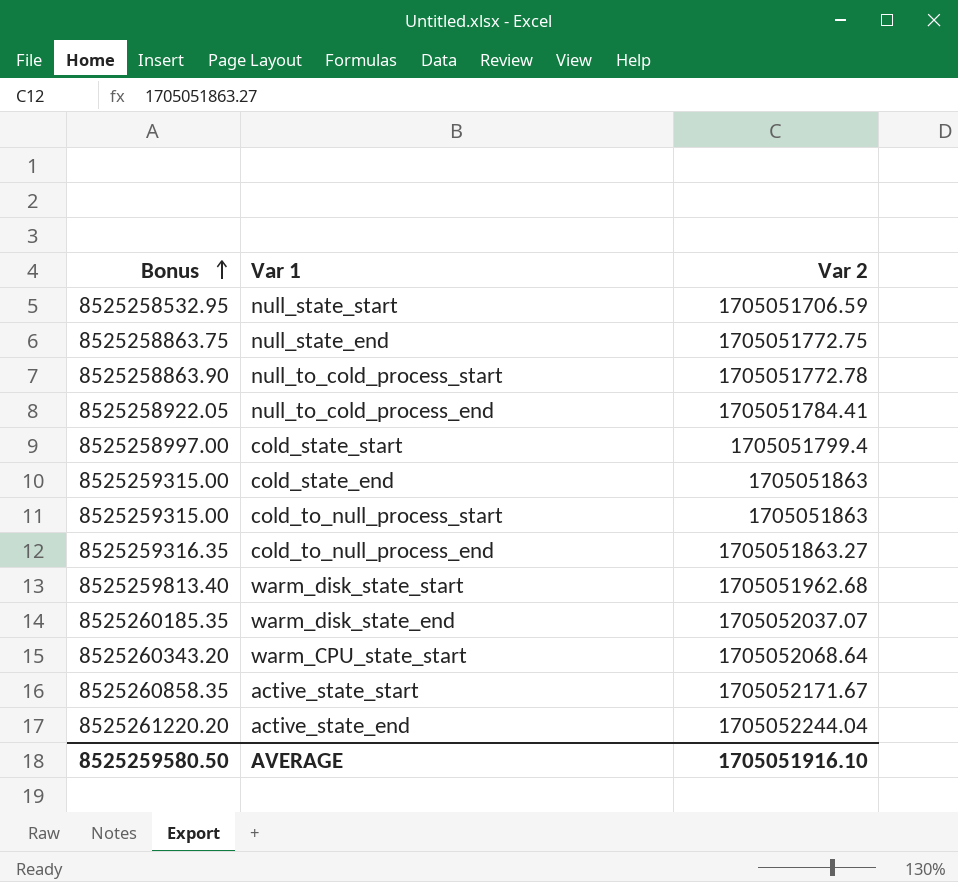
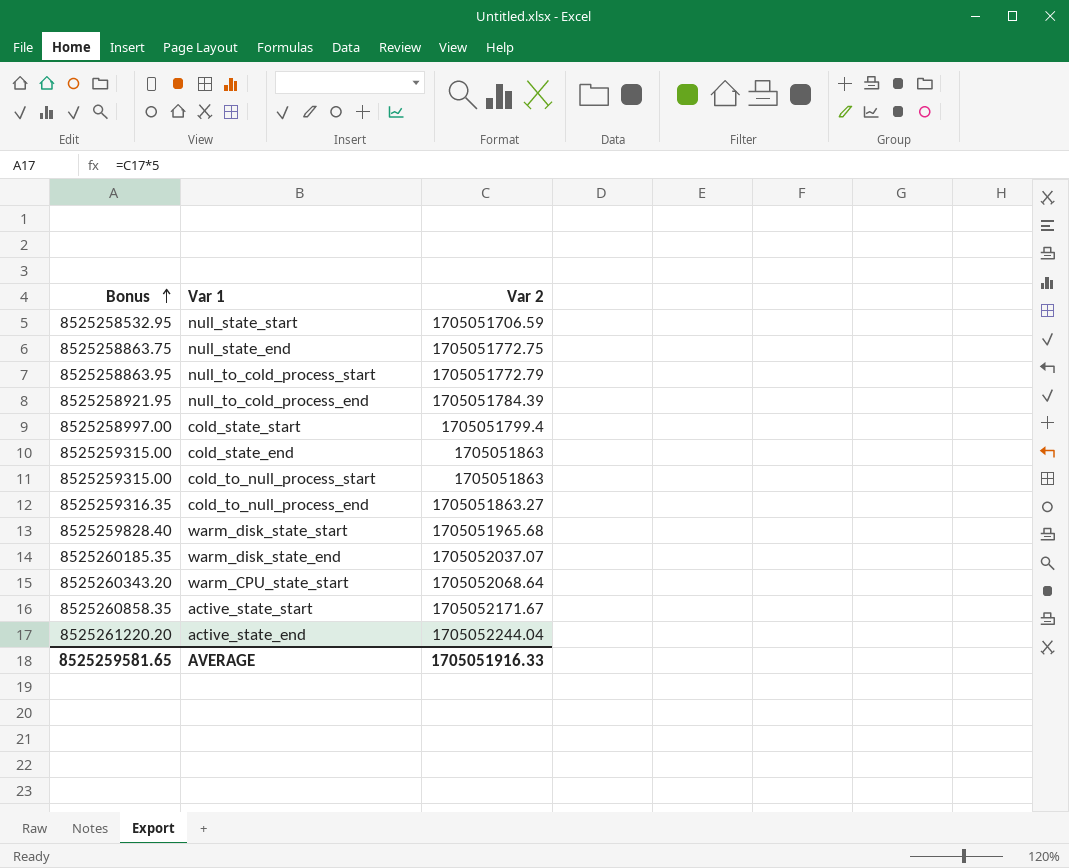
null_to_cold_process_start | Bonus: 8525258863.90 -> 8525258863.95
null_to_cold_process_start | Var 2: 1705051772.78 -> 1705051772.79
null_to_cold_process_end | Bonus: 8525258922.05 -> 8525258921.95
null_to_cold_process_end | Var 2: 1705051784.41 -> 1705051784.39
warm_disk_state_start | Bonus: 8525259813.40 -> 8525259828.40
warm_disk_state_start | Var 2: 1705051962.68 -> 1705051965.68
AVERAGE | Bonus: 8525259580.50 -> 8525259581.65
AVERAGE | Var 2: 1705051916.10 -> 1705051916.33

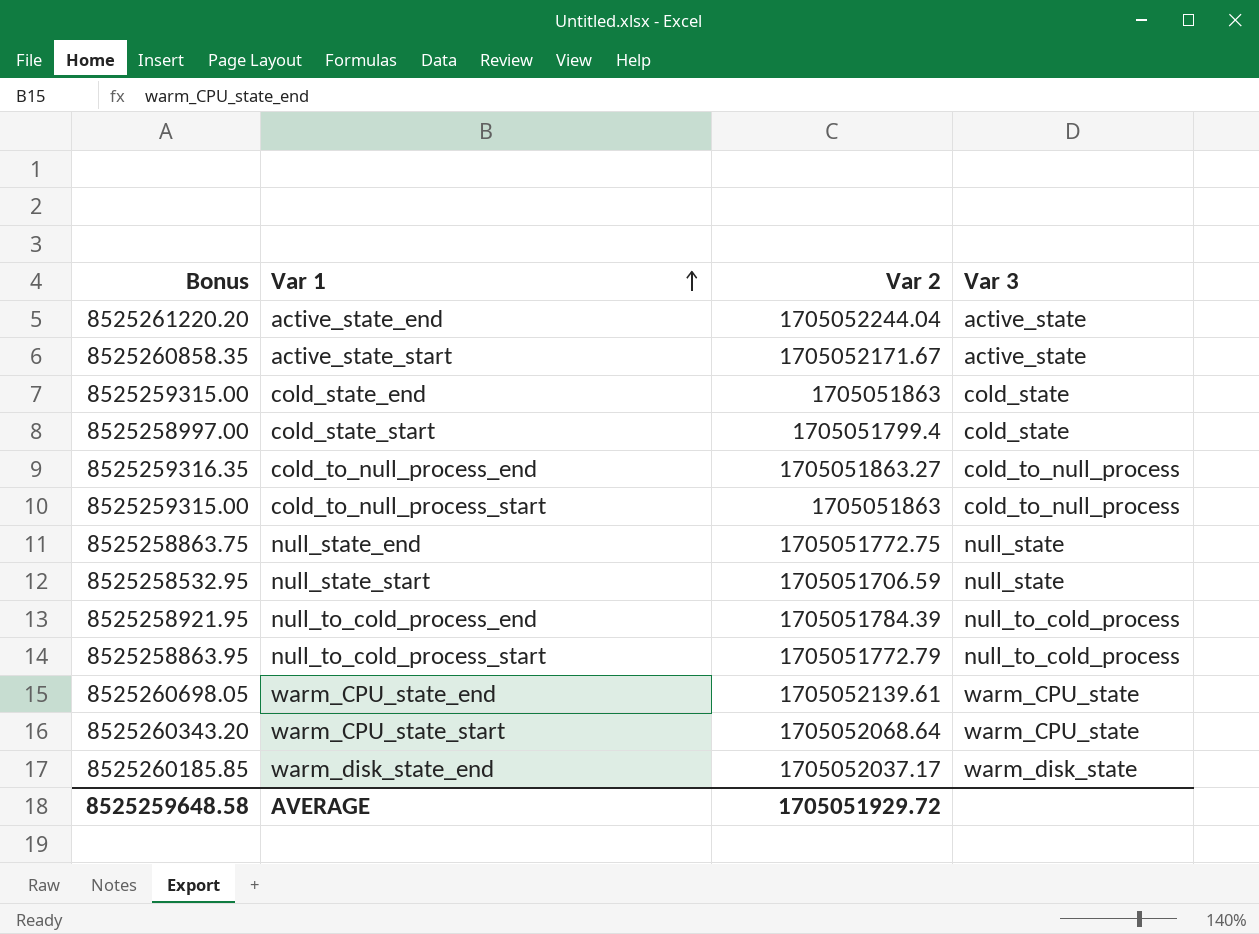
row order: Bonus ascending -> Var 1 ascending
column Var 3 | position: none -> 4
row warm_disk_state_start: 8525259828.40 | 1705051965.68 -> none
row warm_CPU_state_end: none -> 8525260698.05 | 1705052139.61 | warm_CPU_state
warm_disk_state_end | Bonus: 8525260185.35 -> 8525260185.85
warm_disk_state_end | Var 2: 1705052037.07 -> 1705052037.17
AVERAGE | Bonus: 8525259581.65 -> 8525259648.58
AVERAGE | Var 2: 1705051916.33 -> 1705051929.72

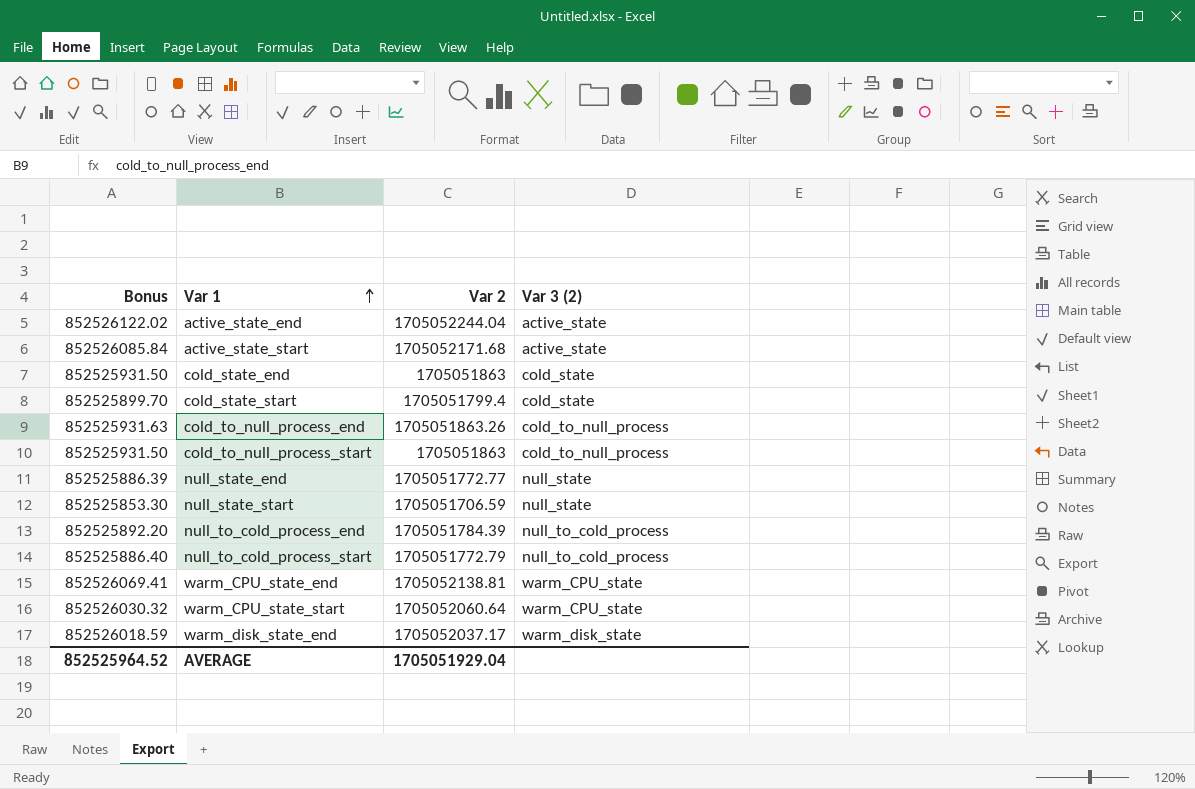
column Bonus | formula: [Var 2] * 5 -> [Var 2] * 0.5
column name: Var 3 -> Var 3 (2)
active_state_start | Var 2: 1705052171.67 -> 1705052171.68
cold_to_null_process_end | Var 2: 1705051863.27 -> 1705051863.26
null_state_end | Var 2: 1705051772.75 -> 1705051772.77
warm_CPU_state_end | Var 2: 1705052139.61 -> 1705052138.81
warm_CPU_state_start | Var 2: 1705052068.64 -> 1705052060.64
AVERAGE | Bonus: 8525259648.58 -> 852525964.52
AVERAGE | Var 2: 1705051929.72 -> 1705051929.04

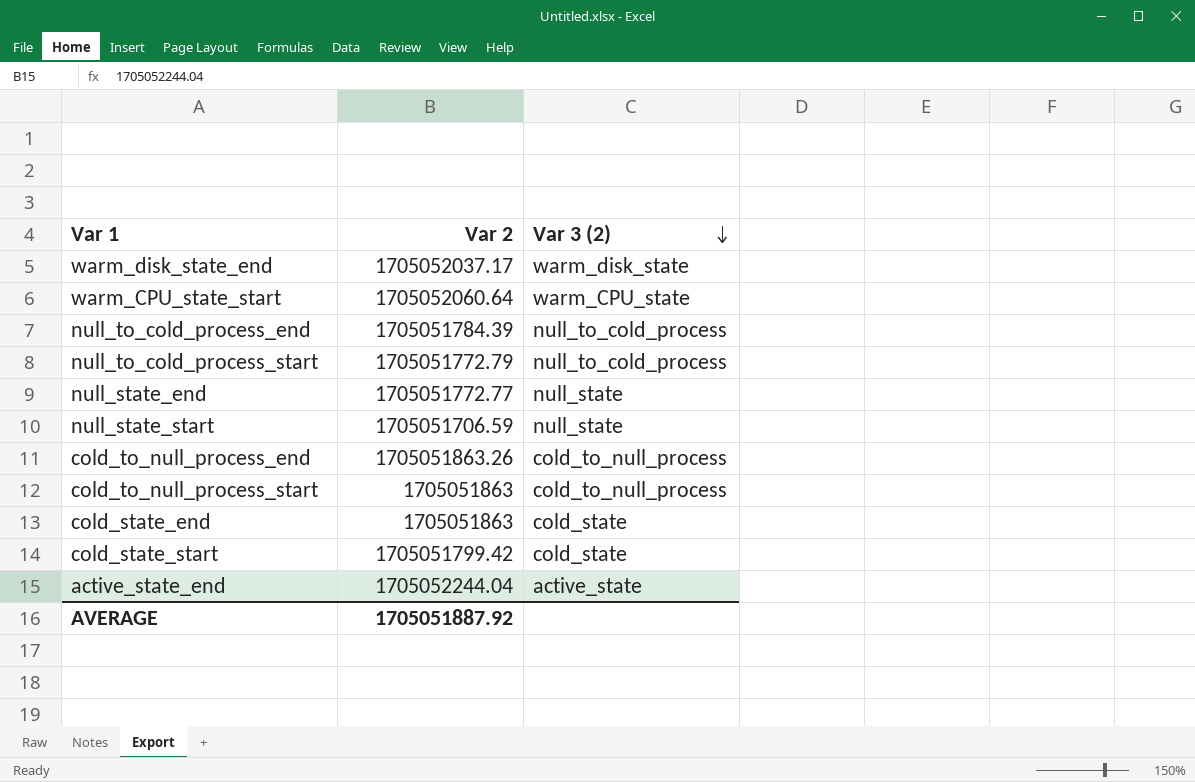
row order: Var 1 ascending -> Var 3 (2) descending
column Bonus | formula: [Var 2] * 0.5 -> none
row active_state_start: 852526085.84 | 1705052171.68 | active_state -> none
row warm_CPU_state_end: 852526069.41 | 1705052138.81 | warm_CPU_state -> none
cold_state_start | Var 2: 1705051799.4 -> 1705051799.42
AVERAGE | Var 2: 1705051929.04 -> 1705051887.92

